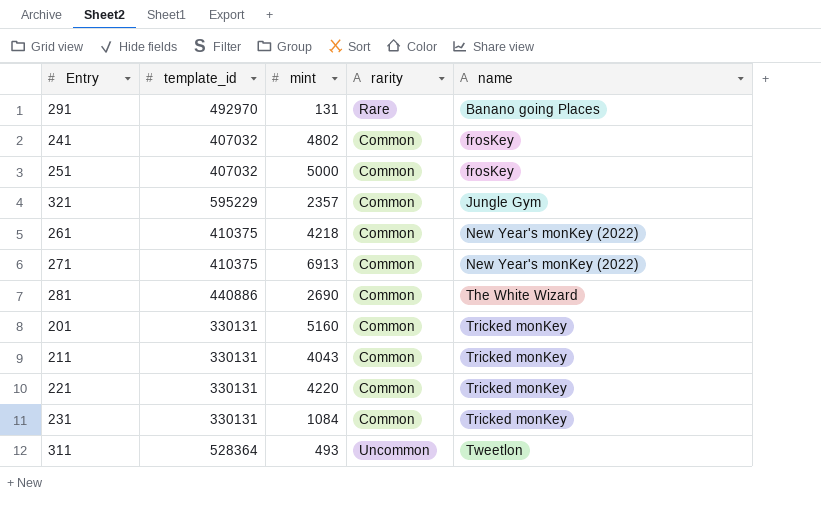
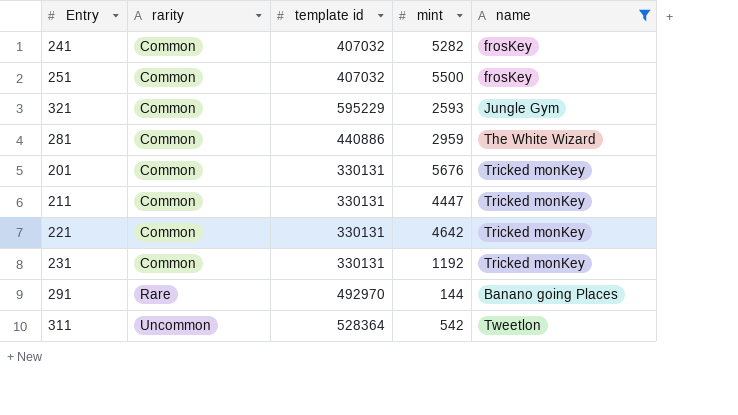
filter: none -> name != New Year's monKey (2022)
row order: name ascending -> rarity ascending
column rarity | position: 4 -> 2
column name: template_id -> template id
241 | mint: 4802 -> 5282
251 | mint: 5000 -> 5500
321 | mint: 2357 -> 2593
281 | mint: 2690 -> 2959
201 | mint: 5160 -> 5676
211 | mint: 4043 -> 4447
221 | mint: 4220 -> 4642
231 | mint: 1084 -> 1192
291 | mint: 131 -> 144
311 | mint: 493 -> 542

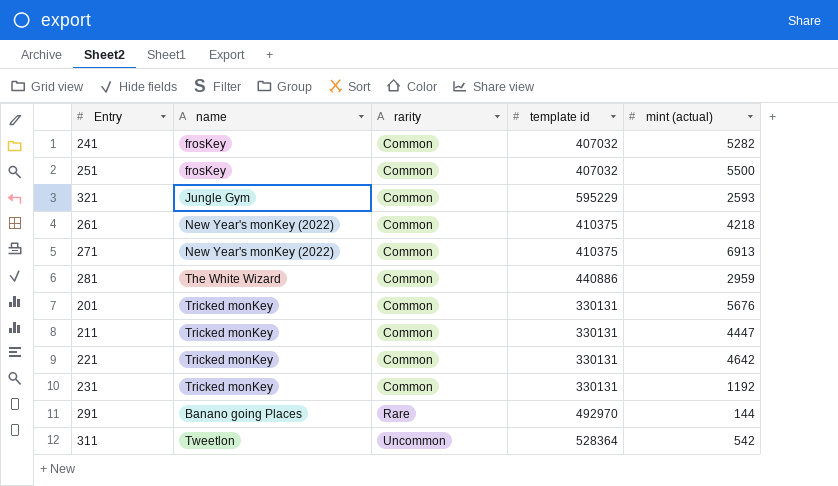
filter: name != New Year's monKey (2022) -> none
column name | position: 5 -> 2
column name: mint -> mint (actual)

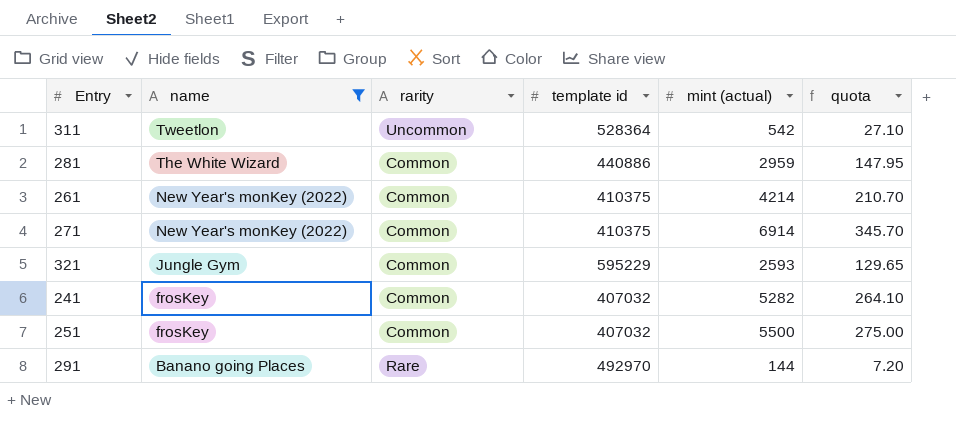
filter: none -> name != Tricked monKey
row order: rarity ascending -> name descending
column quota | formula: none -> [mint (actual)] * 0.05
261 | mint (actual): 4218 -> 4214
271 | mint (actual): 6913 -> 6914

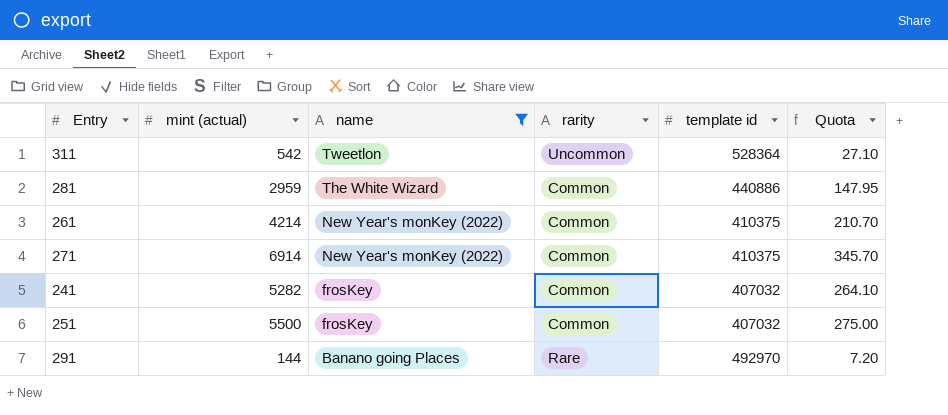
column mint (actual) | position: 5 -> 2
column name: quota -> Quota
row 321: Jungle Gym | Common | 595229 | 2593 | 129.65 -> none

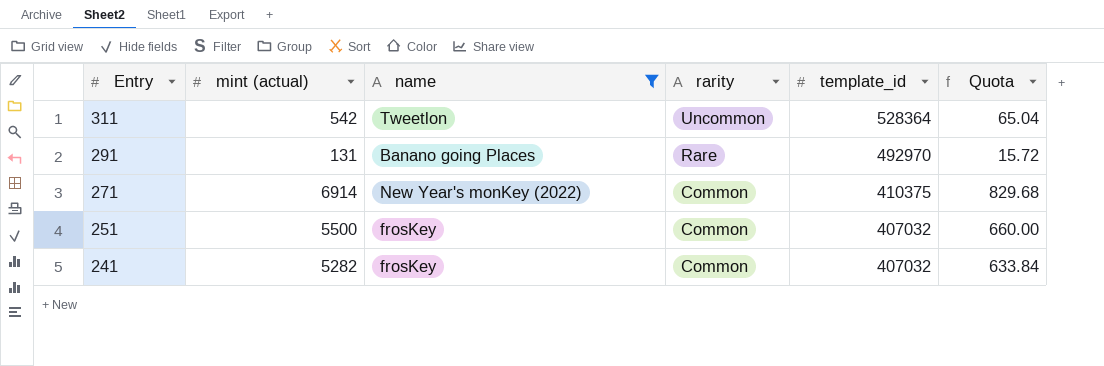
row order: name descending -> Entry descending
column name: template id -> template_id
column Quota | formula: [mint (actual)] * 0.05 -> [mint (actual)] * 0.12
row 281: 2959 | The White Wizard | Common | 440886 | 147.95 -> none
row 261: 4214 | New Year's monKey (2022) | Common | 410375 | 210.70 -> none
291 | mint (actual): 144 -> 131

